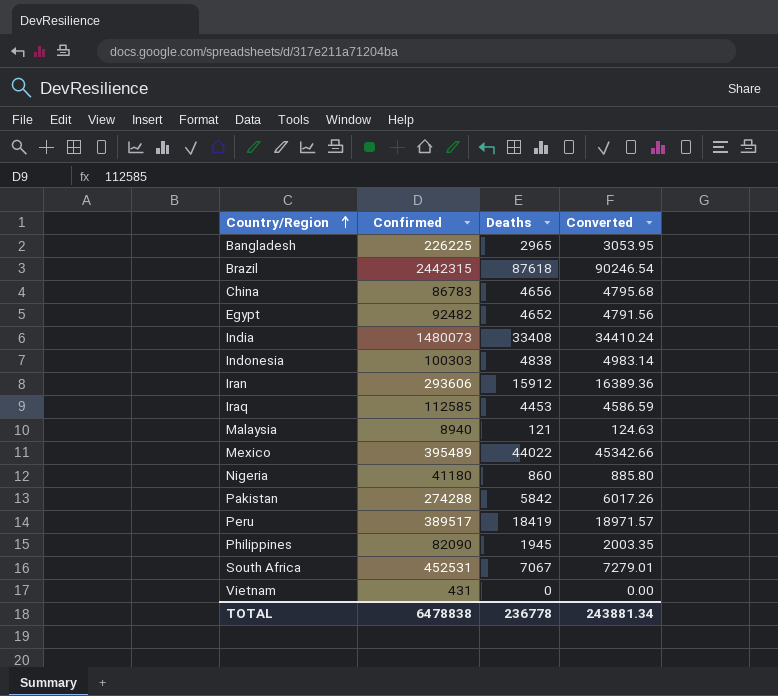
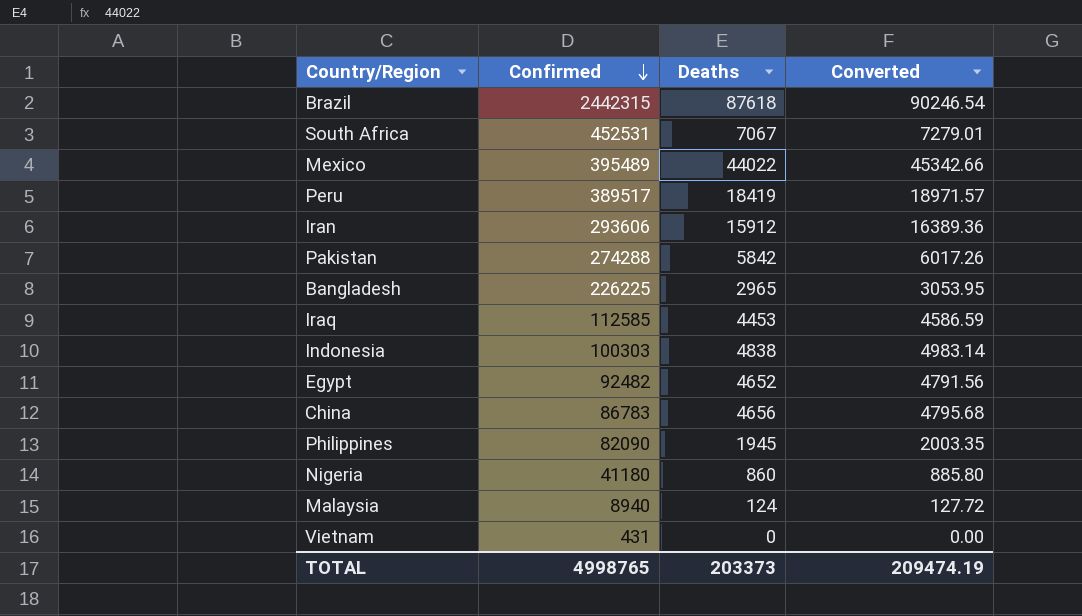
row order: Country/Region ascending -> Confirmed descending
row India: 1480073 | 33408 | 34410.24 -> none
Malaysia | Deaths: 121 -> 124
Malaysia | Converted: 124.63 -> 127.72
TOTAL | Confirmed: 6478838 -> 4998765
TOTAL | Deaths: 236778 -> 203373
TOTAL | Converted: 243881.34 -> 209474.19

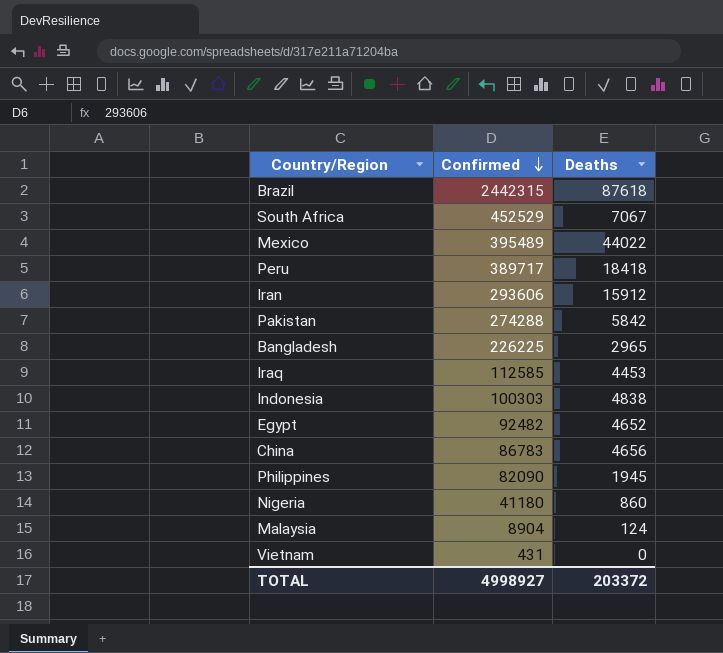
column Converted | formula: [Deaths] * 1.03 -> none
South Africa | Confirmed: 452531 -> 452529
Peru | Confirmed: 389517 -> 389717
Peru | Deaths: 18419 -> 18418
Malaysia | Confirmed: 8940 -> 8904
TOTAL | Confirmed: 4998765 -> 4998927
TOTAL | Deaths: 203373 -> 203372

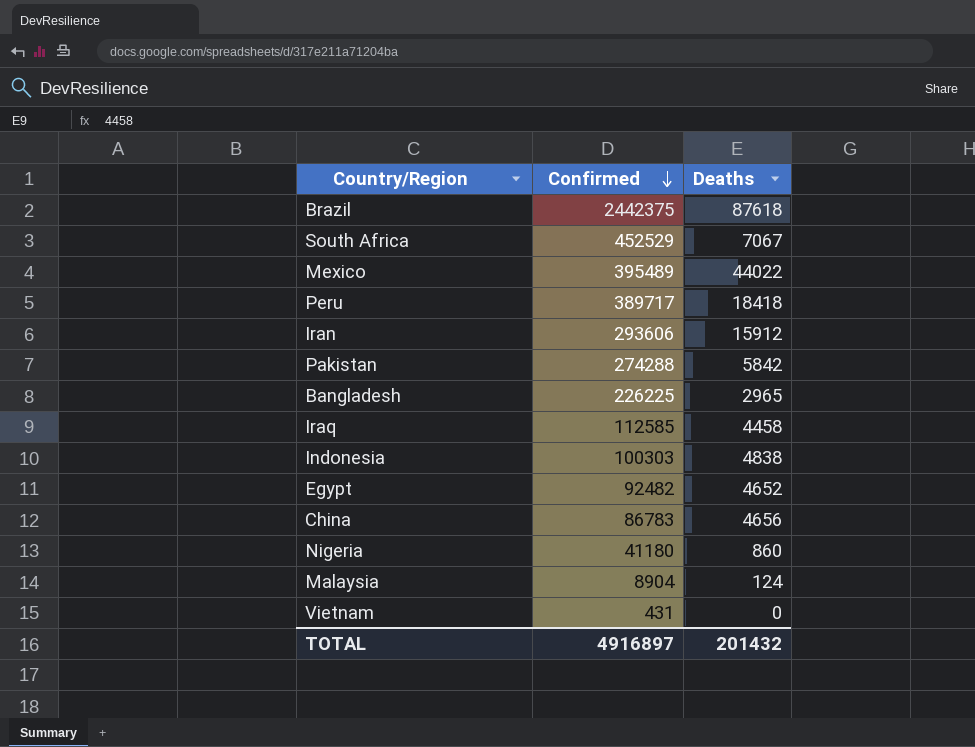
row Philippines: 82090 | 1945 -> none
Brazil | Confirmed: 2442315 -> 2442375
Iraq | Deaths: 4453 -> 4458
TOTAL | Confirmed: 4998927 -> 4916897
TOTAL | Deaths: 203372 -> 201432

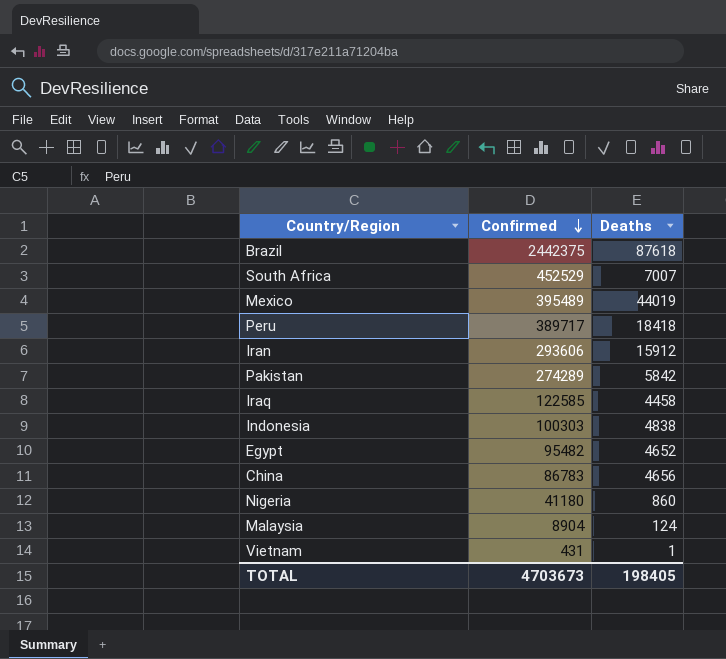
row Bangladesh: 226225 | 2965 -> none
South Africa | Deaths: 7067 -> 7007
Mexico | Deaths: 44022 -> 44019
Pakistan | Confirmed: 274288 -> 274289
Iraq | Confirmed: 112585 -> 122585
Egypt | Confirmed: 92482 -> 95482
Vietnam | Deaths: 0 -> 1
TOTAL | Confirmed: 4916897 -> 4703673
TOTAL | Deaths: 201432 -> 198405

